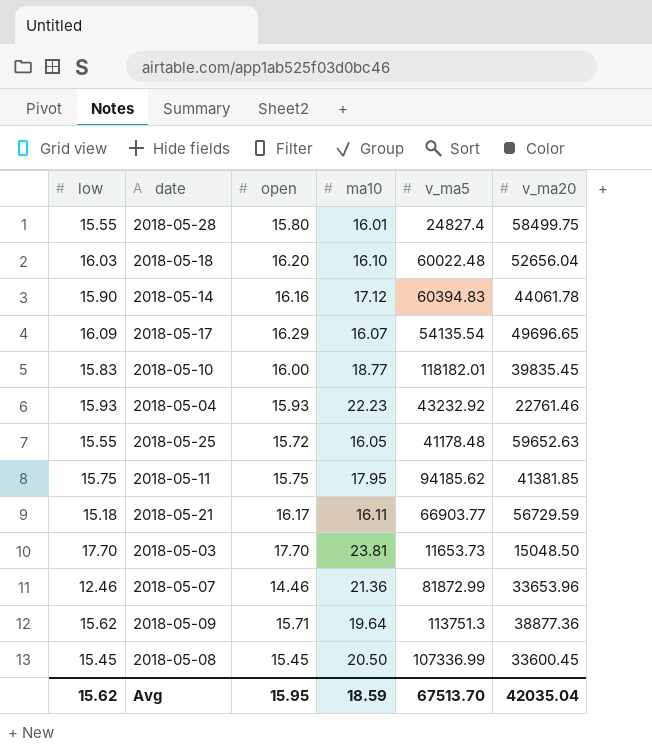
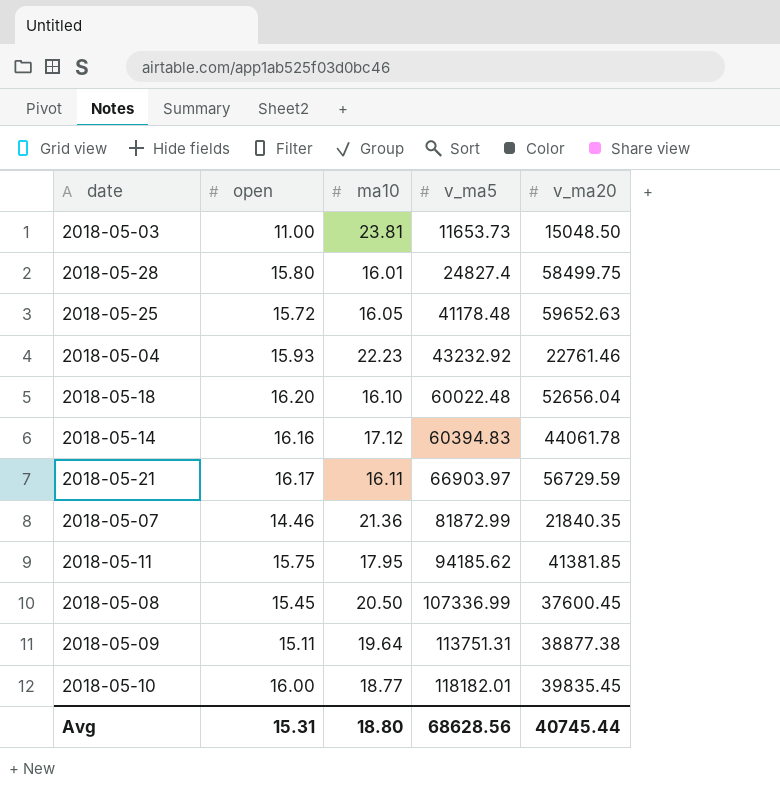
row order: none -> v_ma5 ascending
column low | position: 1 -> none
row 2018-05-17: 16.09 | 16.29 | 16.07 | 54135.54 | 49696.65 -> none
2018-05-03 | open: 17.70 -> 11.00
2018-05-21 | v_ma5: 66903.77 -> 66903.97
2018-05-07 | v_ma20: 33653.96 -> 21840.35
2018-05-08 | v_ma20: 33600.45 -> 37600.45
2018-05-09 | open: 15.71 -> 15.11
2018-05-09 | v_ma5: 113751.3 -> 113751.31
2018-05-09 | v_ma20: 38877.36 -> 38877.38
Avg | open: 15.95 -> 15.31
Avg | ma10: 18.59 -> 18.80
Avg | v_ma5: 67513.70 -> 68628.56
Avg | v_ma20: 42035.04 -> 40745.44

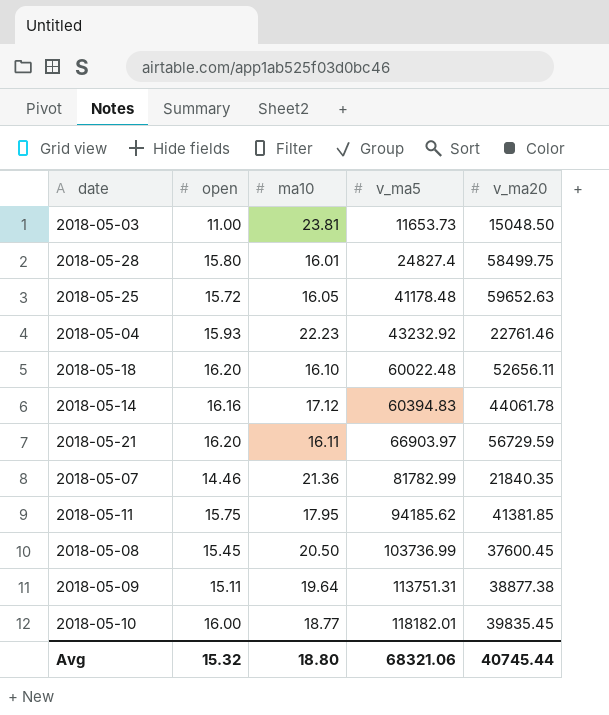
2018-05-18 | v_ma20: 52656.04 -> 52656.11
2018-05-21 | open: 16.17 -> 16.20
2018-05-07 | v_ma5: 81872.99 -> 81782.99
2018-05-08 | v_ma5: 107336.99 -> 103736.99
Avg | open: 15.31 -> 15.32
Avg | v_ma5: 68628.56 -> 68321.06

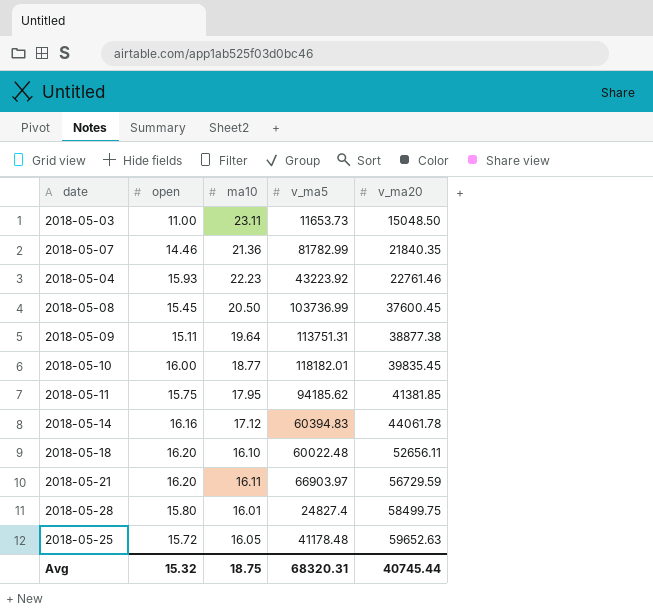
row order: v_ma5 ascending -> v_ma20 ascending
2018-05-03 | ma10: 23.81 -> 23.11
2018-05-04 | v_ma5: 43232.92 -> 43223.92
Avg | ma10: 18.80 -> 18.75
Avg | v_ma5: 68321.06 -> 68320.31

